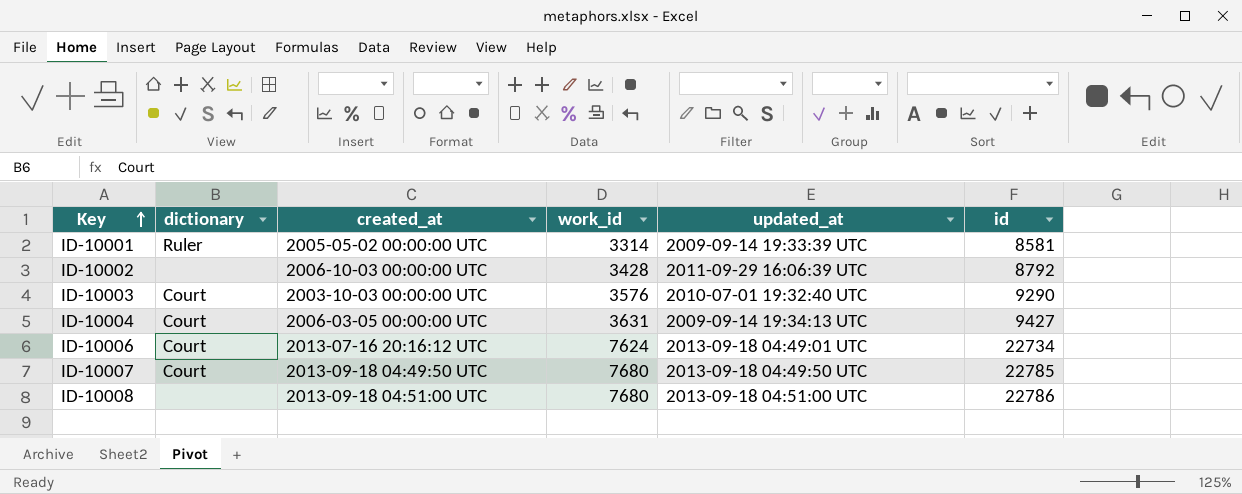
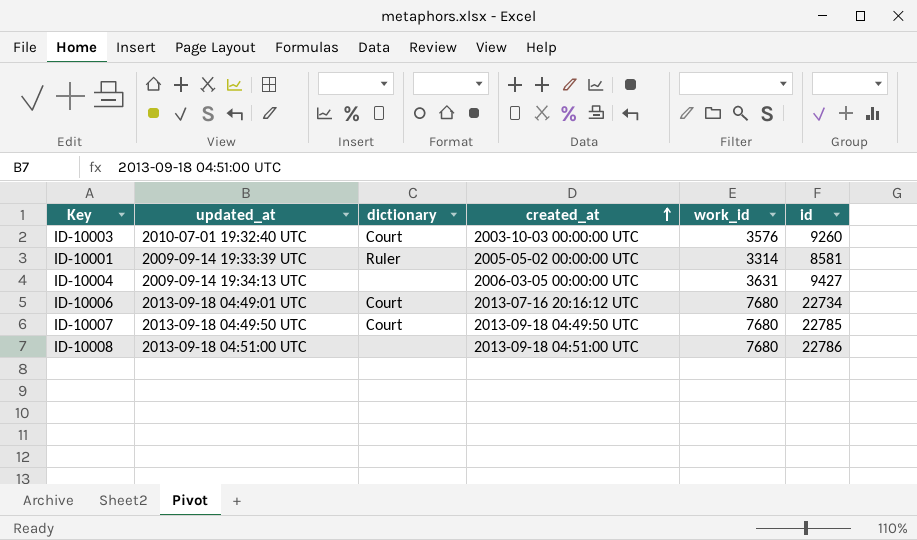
row order: Key ascending -> created_at ascending
column updated_at | position: 5 -> 2
row ID-10002: none | 2006-10-03 00:00:00 UTC | 3428 | 2011-09-29 16:06:39 UTC | 8792 -> none
ID-10003 | id: 9290 -> 9260
ID-10004 | dictionary: Court -> none
ID-10006 | work_id: 7624 -> 7680

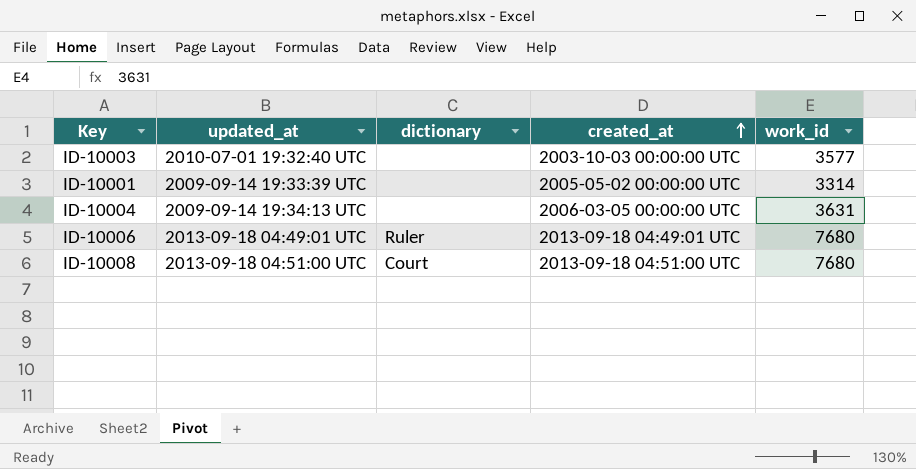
column id | position: 6 -> none
row ID-10007: 2013-09-18 04:49:50 UTC | Court | 2013-09-18 04:49:50 UTC | 7680 | 22785 -> none
ID-10003 | dictionary: Court -> none
ID-10003 | work_id: 3576 -> 3577
ID-10001 | dictionary: Ruler -> none
ID-10006 | dictionary: Court -> Ruler
ID-10006 | created_at: 2013-07-16 20:16:12 UTC -> 2013-09-18 04:49:01 UTC
ID-10008 | dictionary: none -> Court

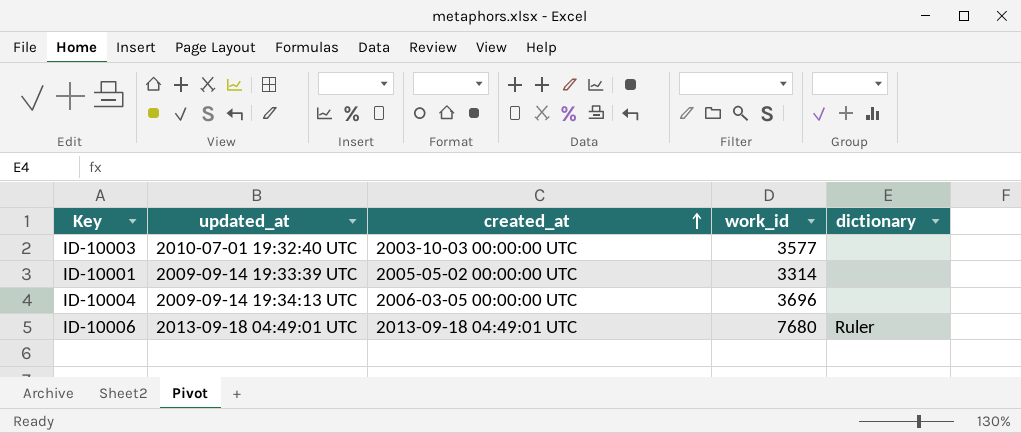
column dictionary | position: 3 -> 5
row ID-10008: 2013-09-18 04:51:00 UTC | Court | 2013-09-18 04:51:00 UTC | 7680 -> none
ID-10004 | work_id: 3631 -> 3696

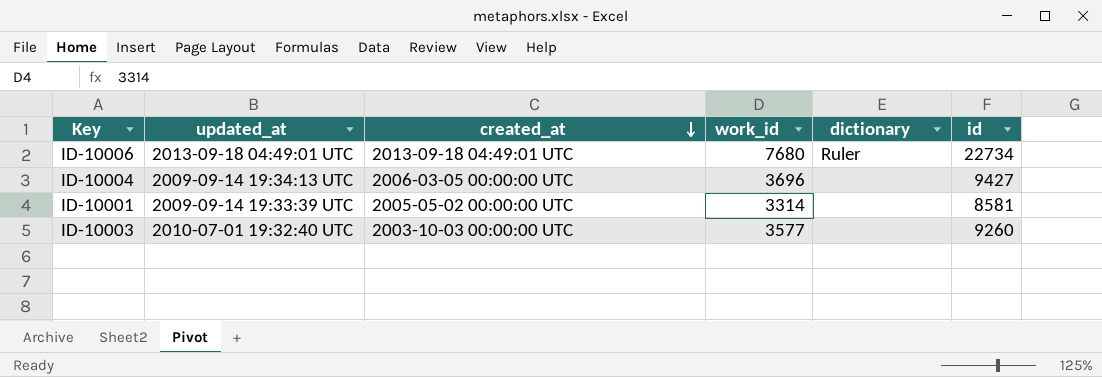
row order: created_at ascending -> created_at descending
column id | position: none -> 6

